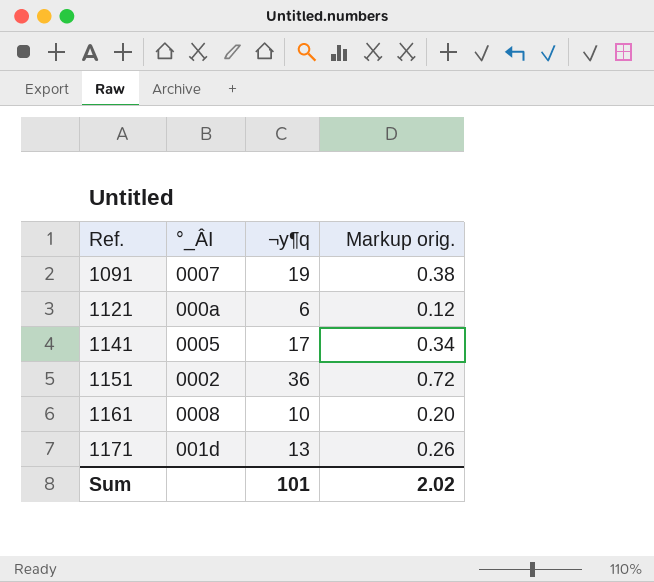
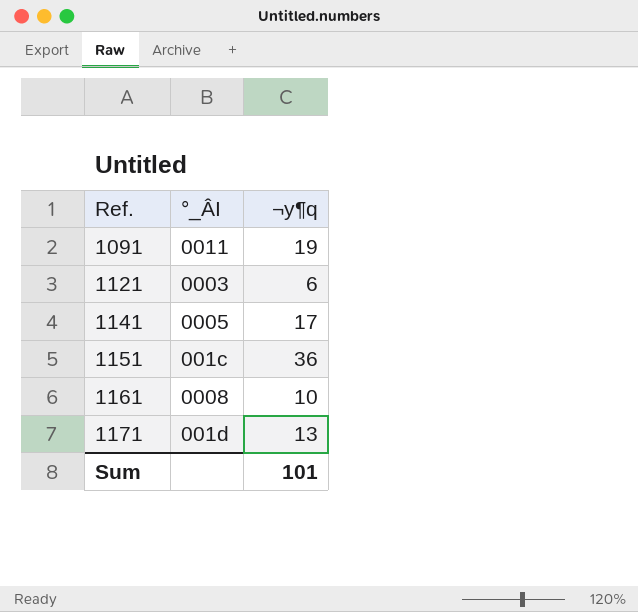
column Markup orig. | formula: [¬y¶q] * 0.02 -> none
1091 | °_ÂI: 0007 -> 0011
1121 | °_ÂI: 000a -> 0003
1151 | °_ÂI: 0002 -> 001c

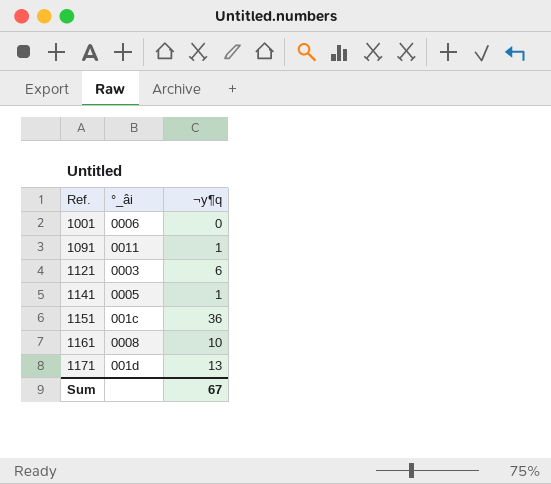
column name: °_ÂI -> °_âi
row 1001: none -> 0006 | 0
1091 | ¬y¶q: 19 -> 1
1141 | ¬y¶q: 17 -> 1
Sum | ¬y¶q: 101 -> 67

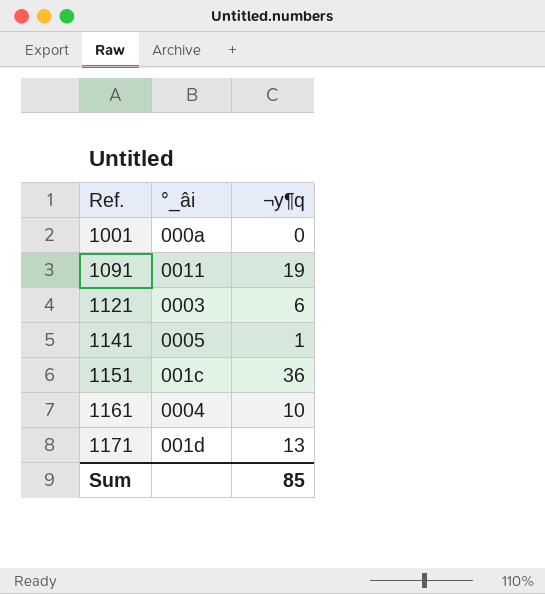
1001 | °_âi: 0006 -> 000a
1091 | ¬y¶q: 1 -> 19
1161 | °_âi: 0008 -> 0004
Sum | ¬y¶q: 67 -> 85

